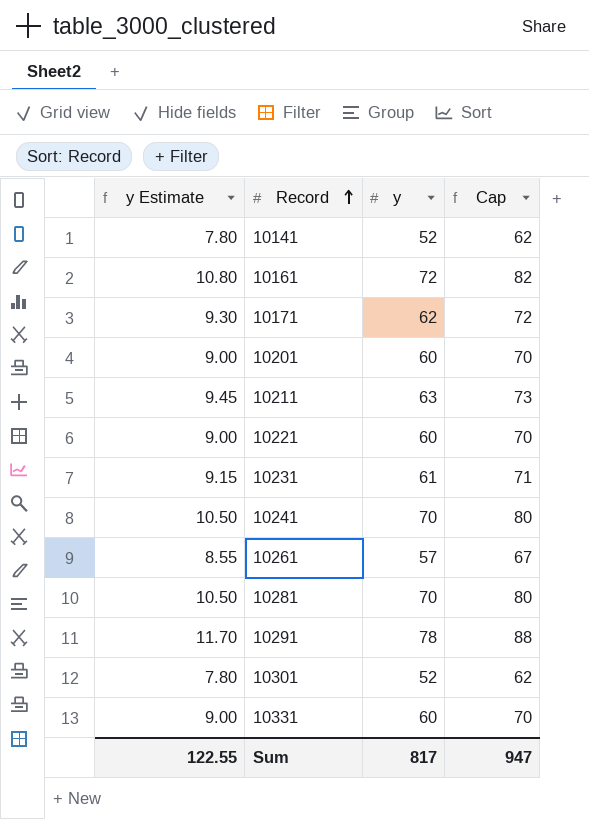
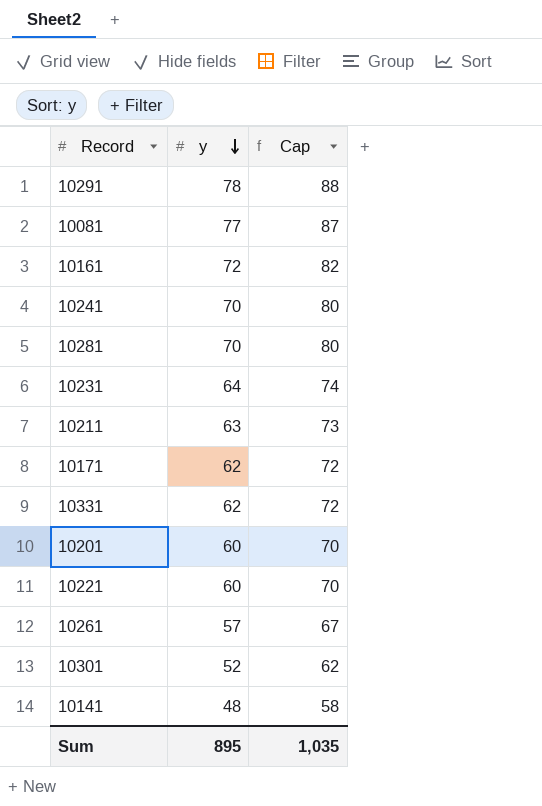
row order: Record ascending -> y descending
column y Estimate | formula: [y] * 0.15 -> none
row 10081: none -> 77 | 87
10231 | y: 61 -> 64
10231 | Cap: 71 -> 74
10331 | y: 60 -> 62
10331 | Cap: 70 -> 72
10141 | y: 52 -> 48
10141 | Cap: 62 -> 58
Sum | y: 817 -> 895
Sum | Cap: 947 -> 1,035

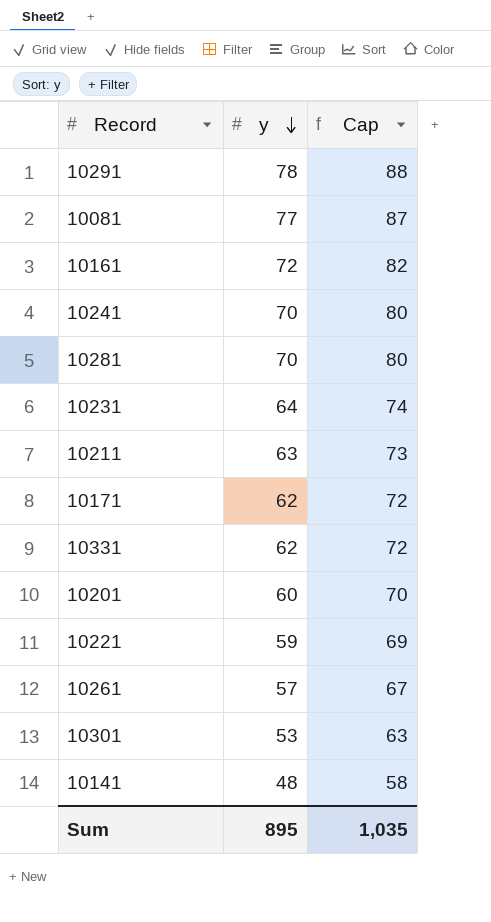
10221 | y: 60 -> 59
10221 | Cap: 70 -> 69
10301 | y: 52 -> 53
10301 | Cap: 62 -> 63

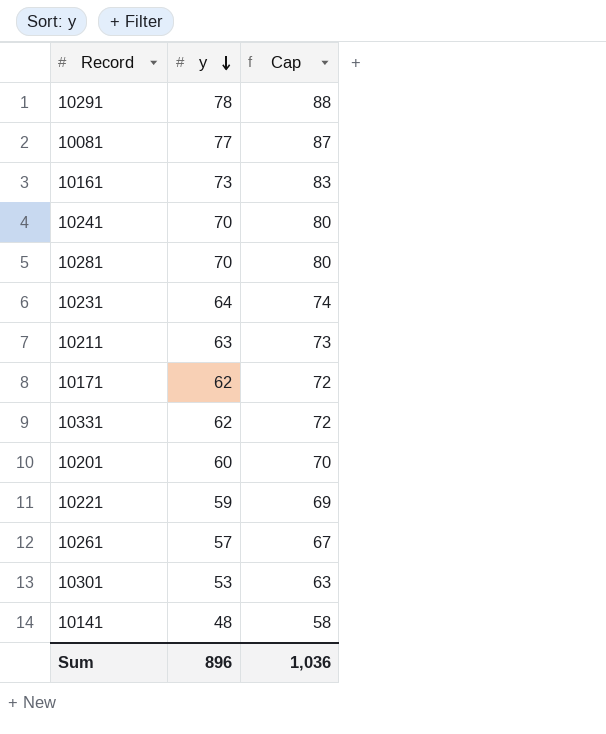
10161 | y: 72 -> 73
10161 | Cap: 82 -> 83
Sum | y: 895 -> 896
Sum | Cap: 1,035 -> 1,036

